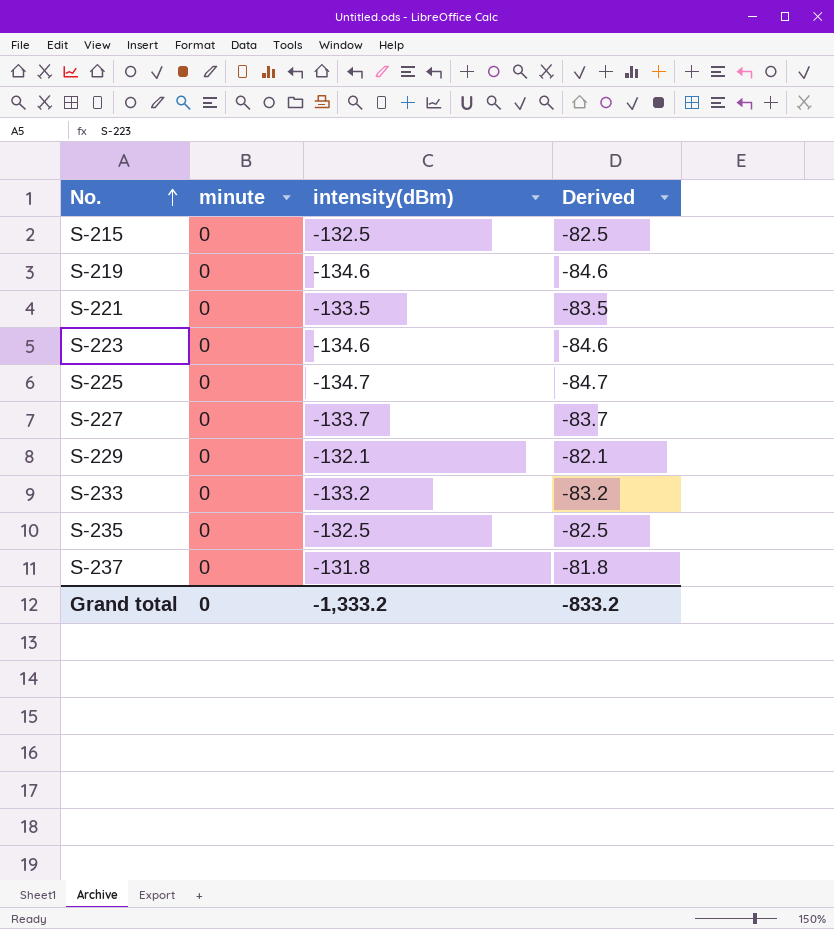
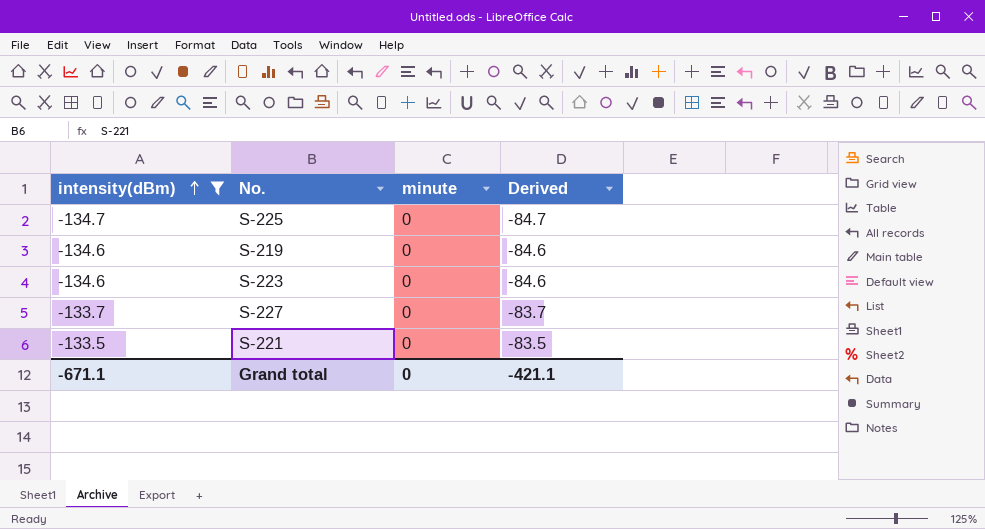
filter: none -> intensity(dBm) <= -133.5
row order: No. ascending -> intensity(dBm) ascending
column intensity(dBm) | position: 3 -> 1
Grand total | intensity(dBm): -1,333.2 -> -671.1
Grand total | Derived: -833.2 -> -421.1

